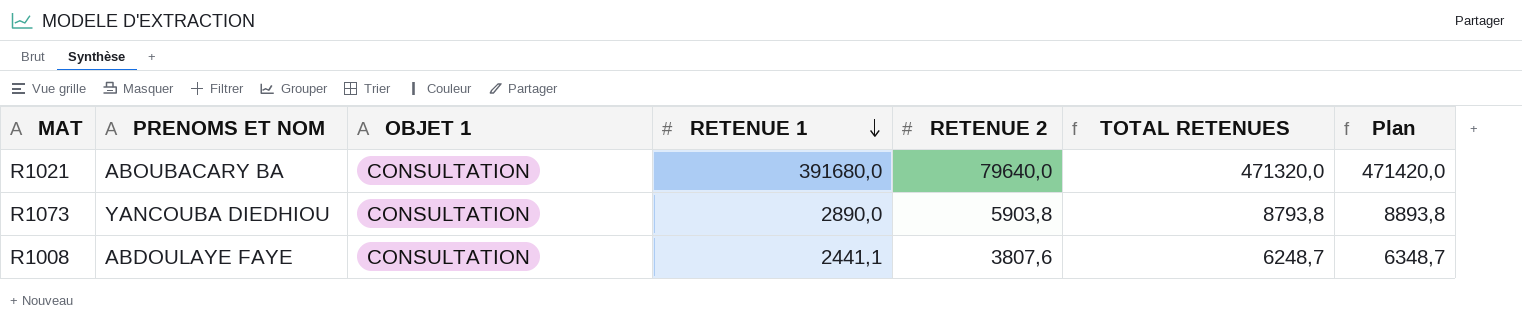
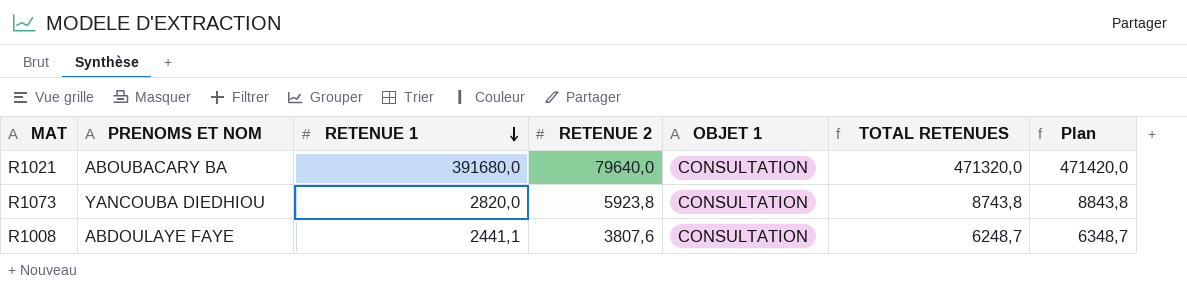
column OBJET 1 | position: 3 -> 5
R1073 | RETENUE 1: 2890,0 -> 2820,0
R1073 | RETENUE 2: 5903,8 -> 5923,8
R1073 | TOTAL RETENUES: 8793,8 -> 8743,8
R1073 | Plan: 8893,8 -> 8843,8

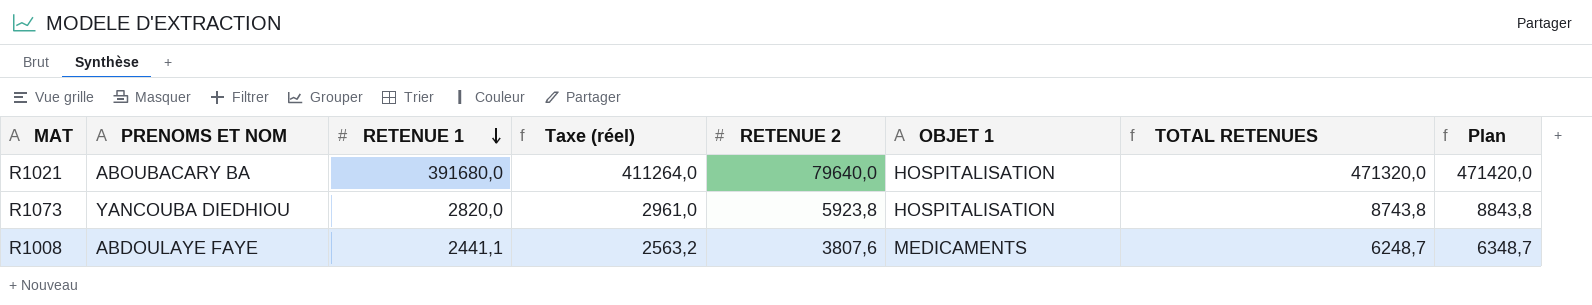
column Taxe (réel) | formula: none -> [RETENUE 1] * 1,05
R1021 | OBJET 1: CONSULTATION -> HOSPITALISATION
R1073 | OBJET 1: CONSULTATION -> HOSPITALISATION
R1008 | OBJET 1: CONSULTATION -> MEDICAMENTS

